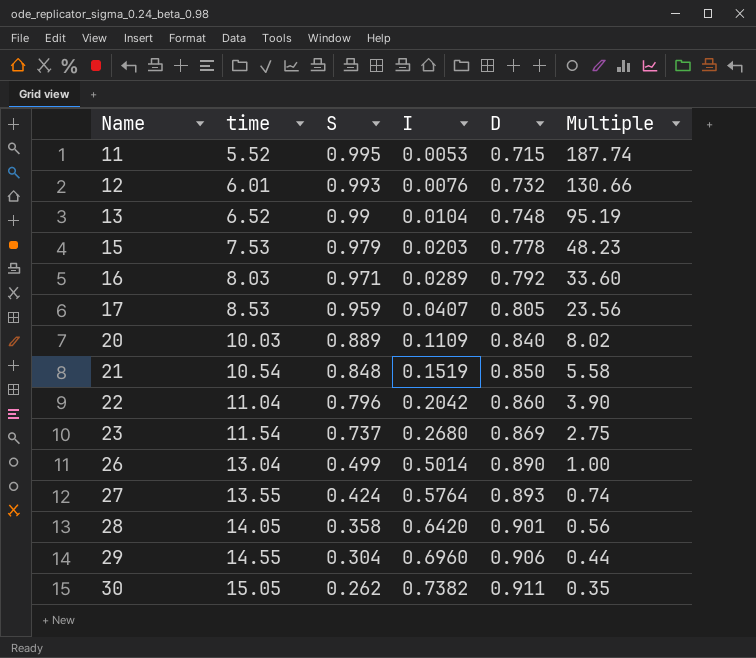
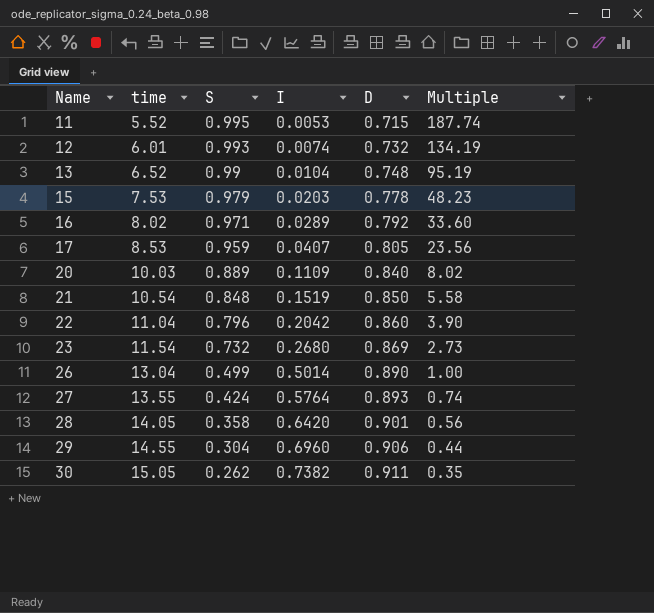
12 | I: 0.0076 -> 0.0074
12 | Multiple: 130.66 -> 134.19
16 | time: 8.03 -> 8.02
23 | S: 0.737 -> 0.732
23 | Multiple: 2.75 -> 2.73

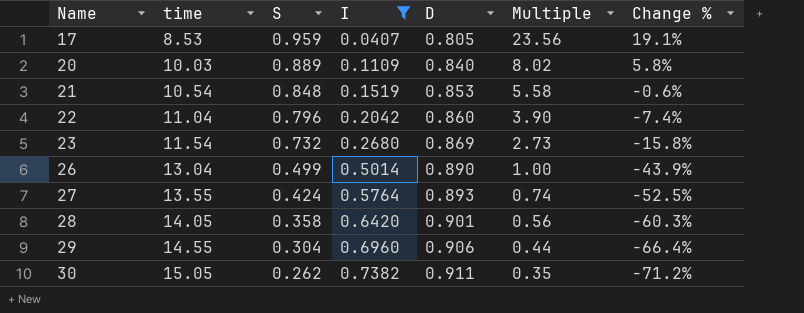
filter: none -> I >= 0.0407
column Change % | formula: none -> ([S] - [D]) / [D]
21 | D: 0.850 -> 0.853

